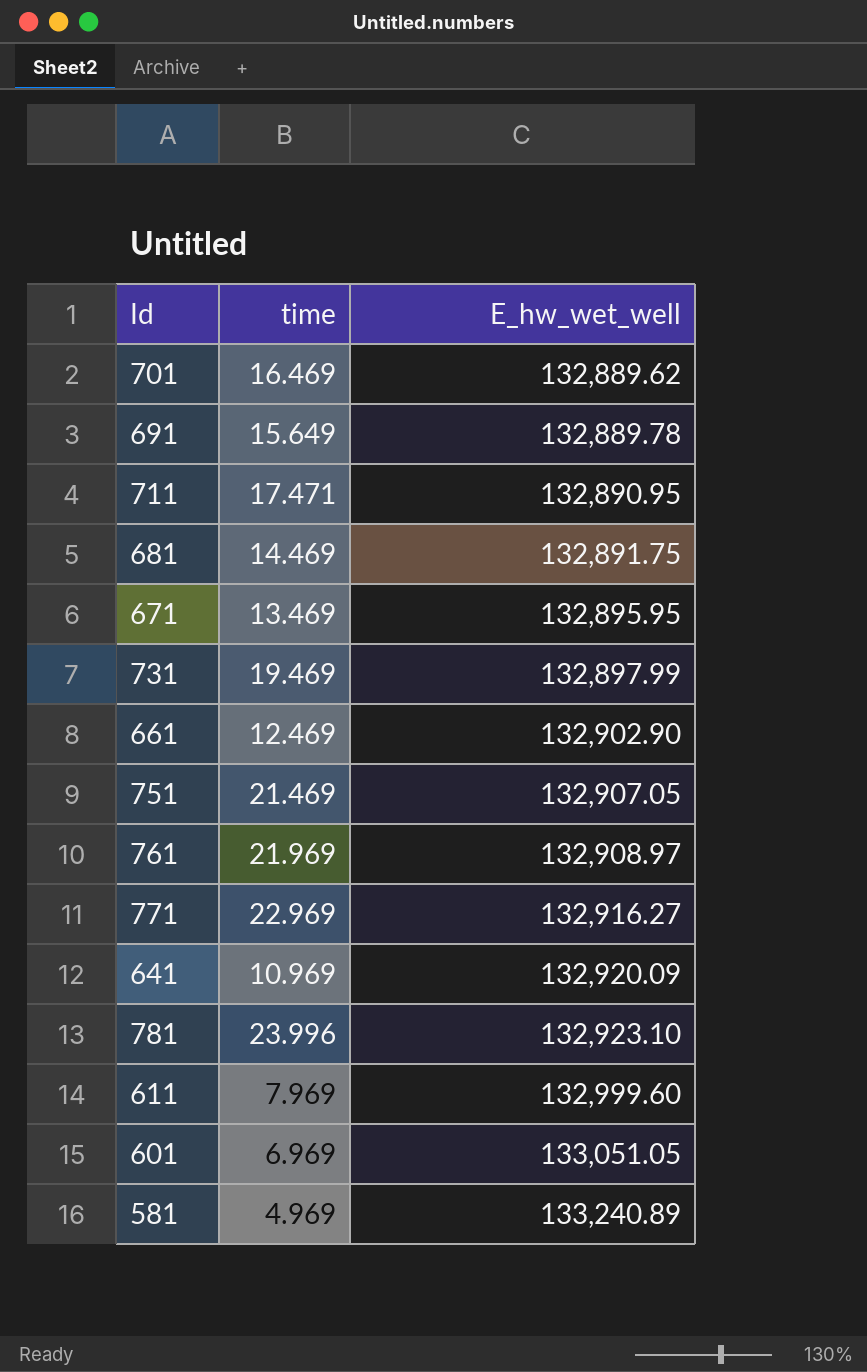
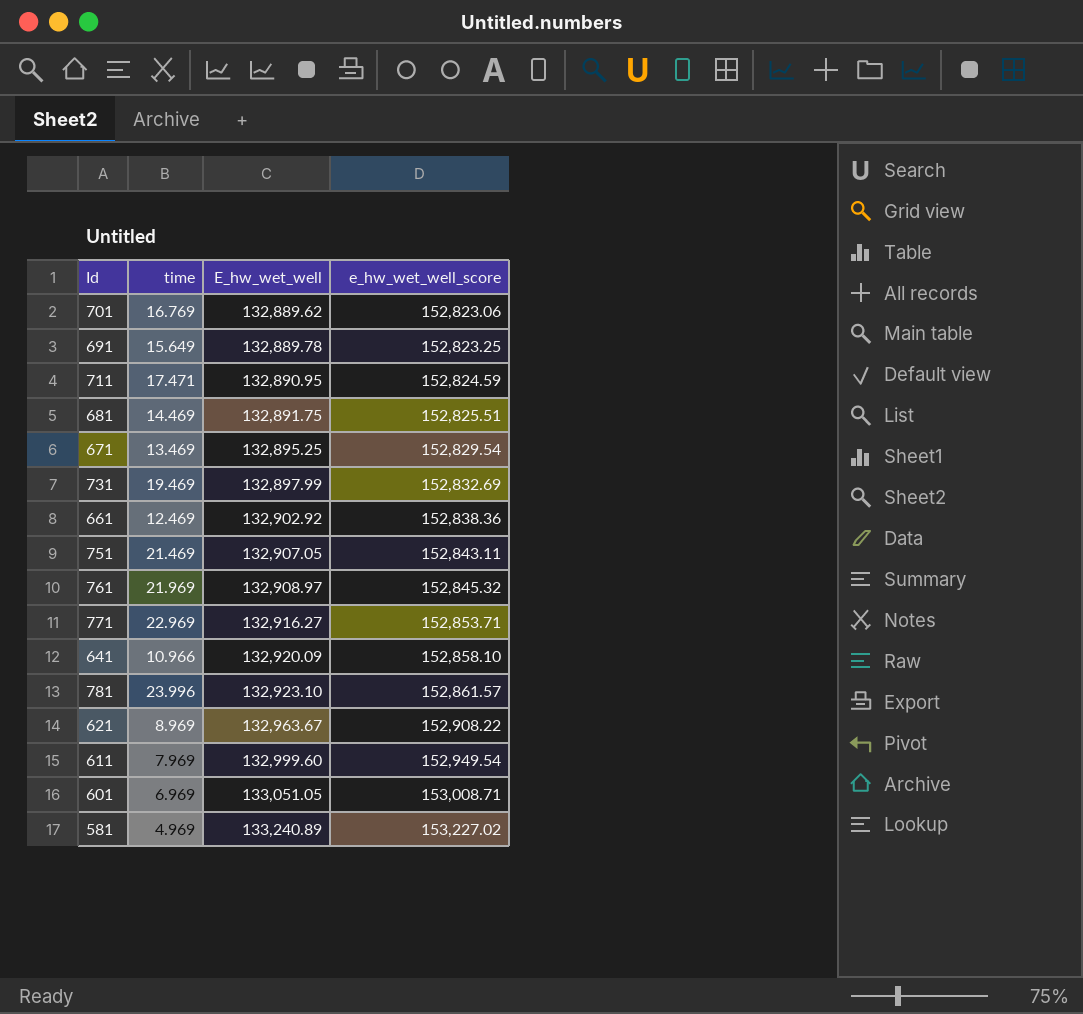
column e_hw_wet_well_score | formula: none -> [E_hw_wet_well] * 1.15
701 | time: 16.469 -> 16.769
671 | E_hw_wet_well: 132,895.95 -> 132,895.25
661 | E_hw_wet_well: 132,902.90 -> 132,902.92
641 | time: 10.969 -> 10.966
row 621: none -> 8.969 | 132,963.67 | 152,908.22

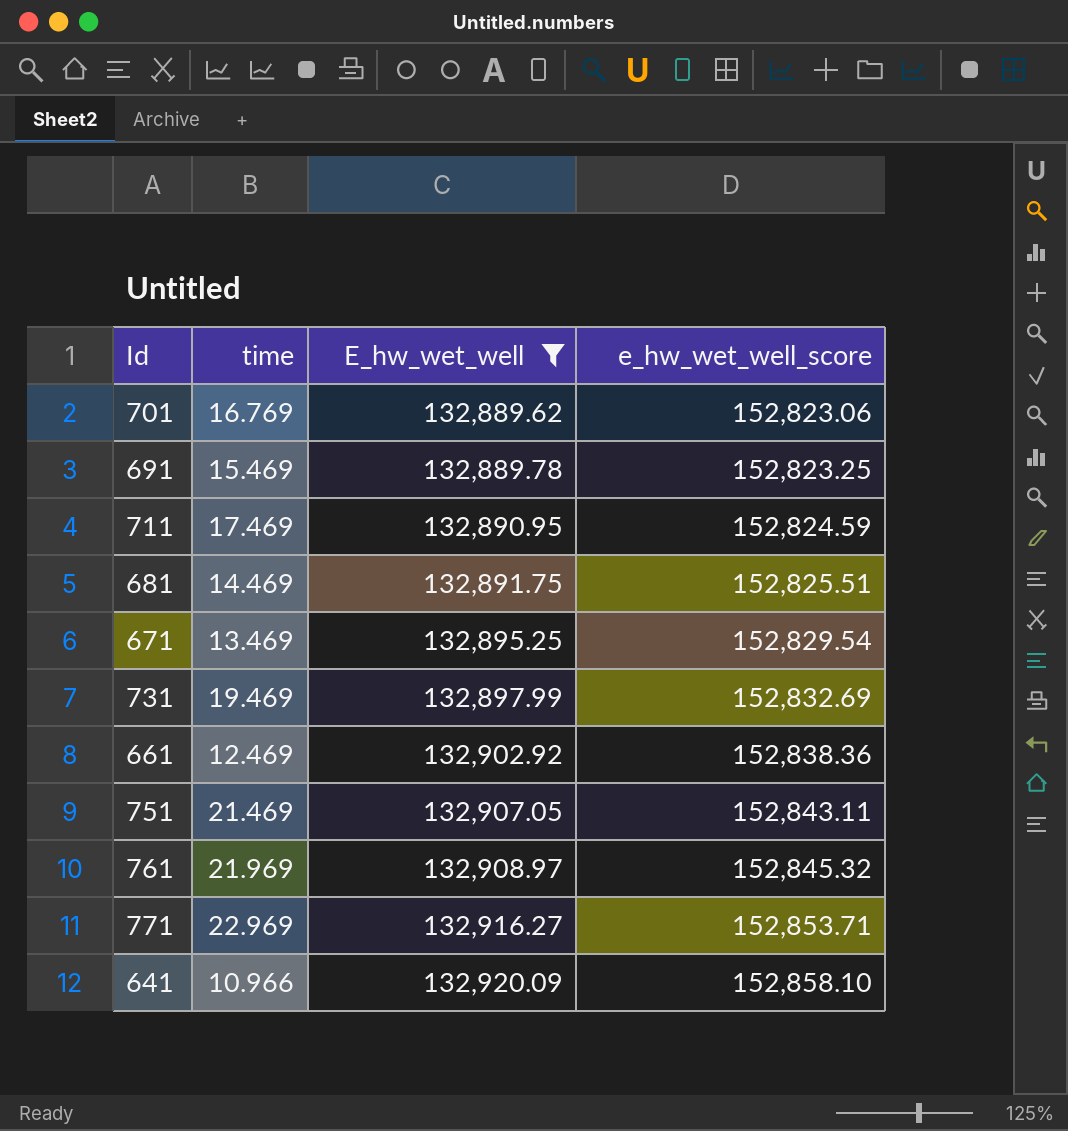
filter: none -> E_hw_wet_well <= 132,920.09
691 | time: 15.649 -> 15.469
711 | time: 17.471 -> 17.469

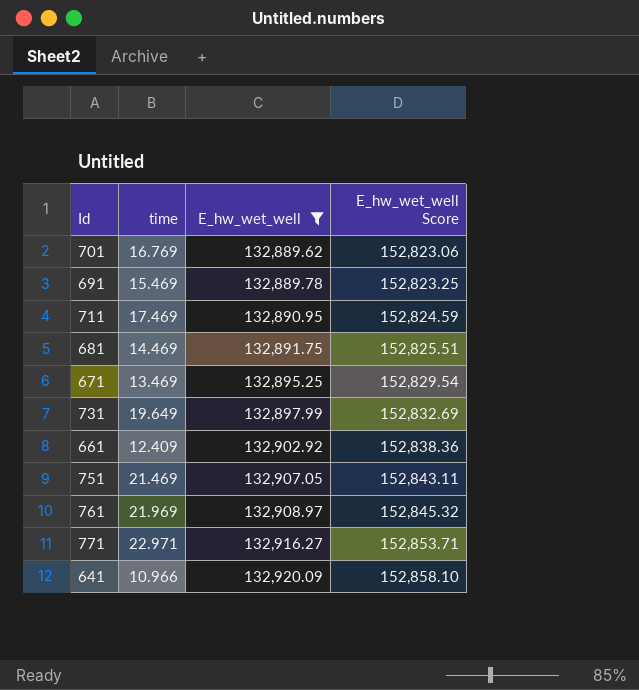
column name: e_hw_wet_well_score -> E_hw_wet_well Score
731 | time: 19.469 -> 19.649
661 | time: 12.469 -> 12.409
771 | time: 22.969 -> 22.971

